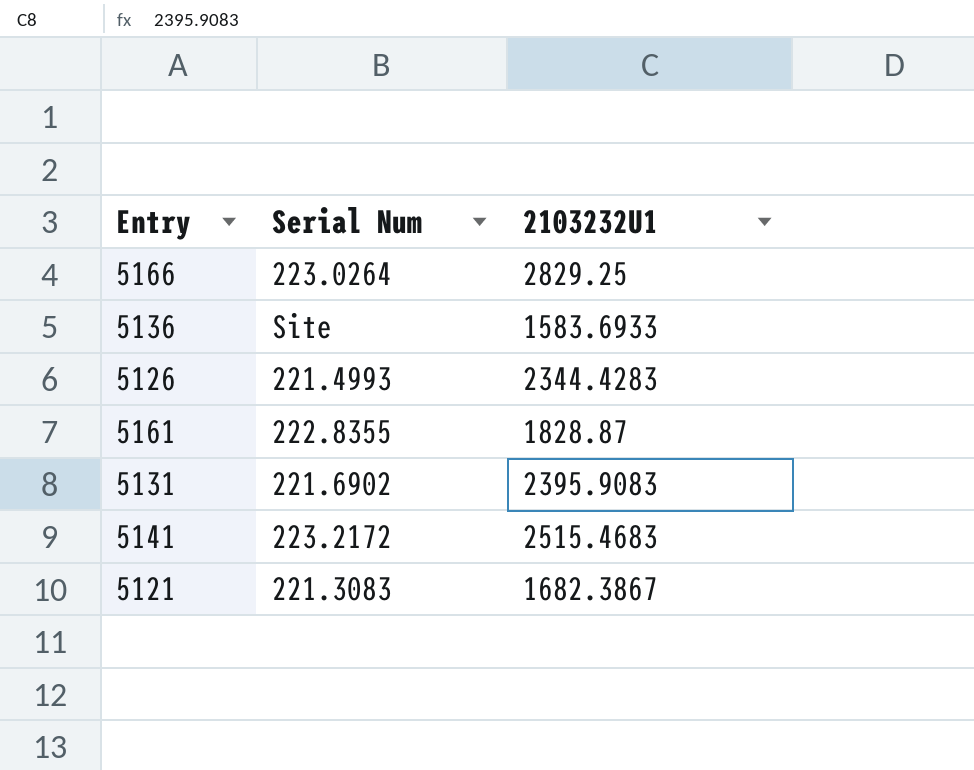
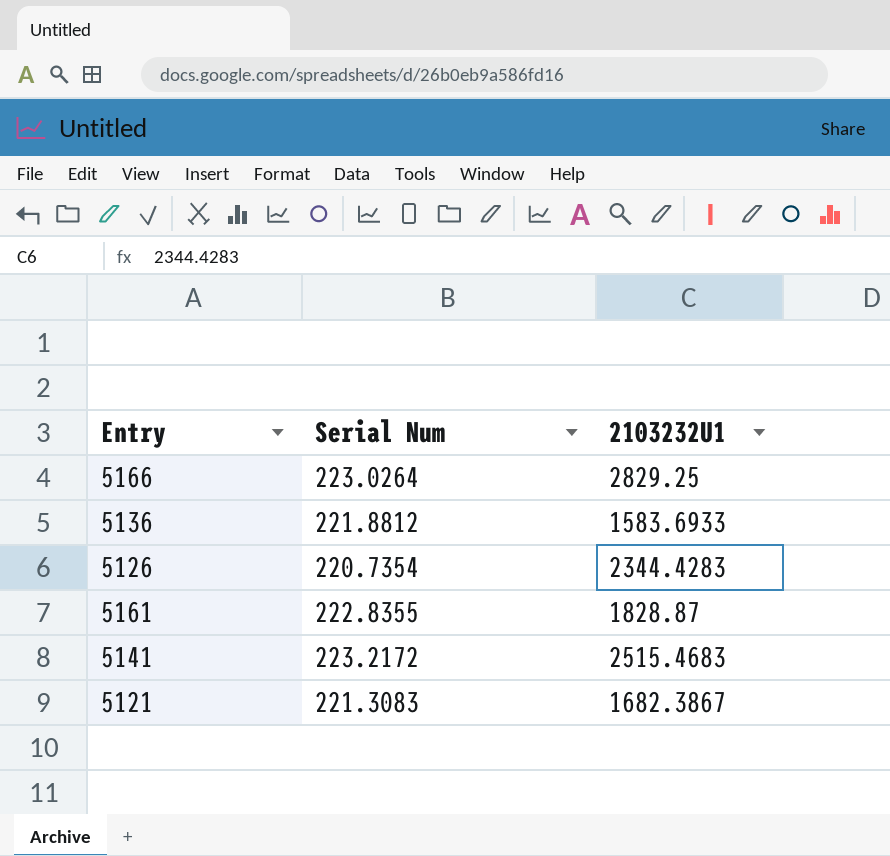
row 5131: 221.6902 | 2395.9083 -> none
5136 | Serial Num: Site -> 221.8812
5126 | Serial Num: 221.4993 -> 220.7354

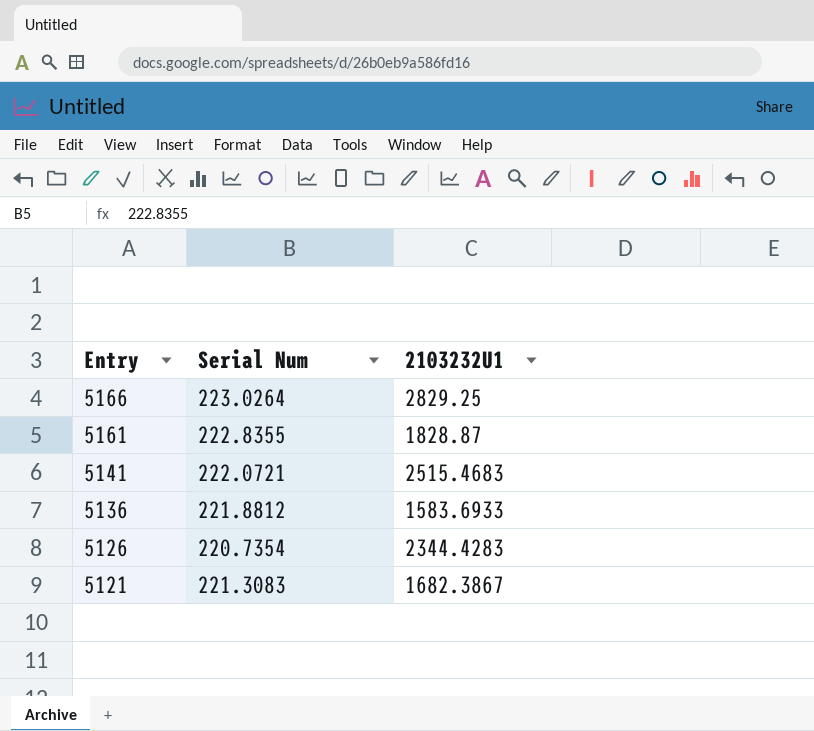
row order: none -> Entry descending
5141 | Serial Num: 223.2172 -> 222.0721

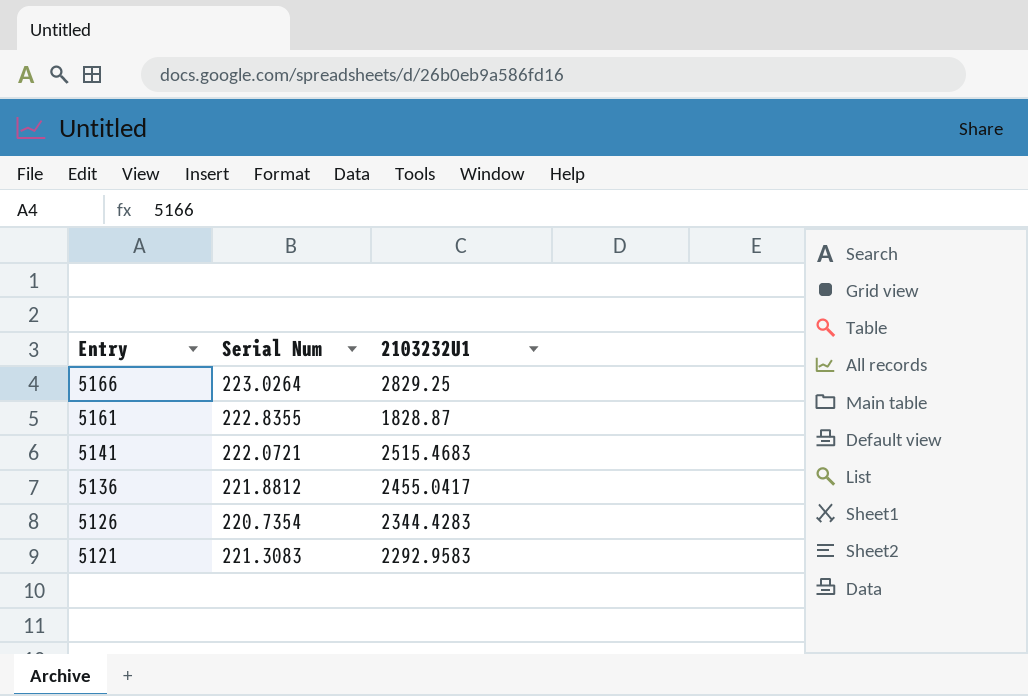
5136 | 2103232U1: 1583.6933 -> 2455.0417
5121 | 2103232U1: 1682.3867 -> 2292.9583

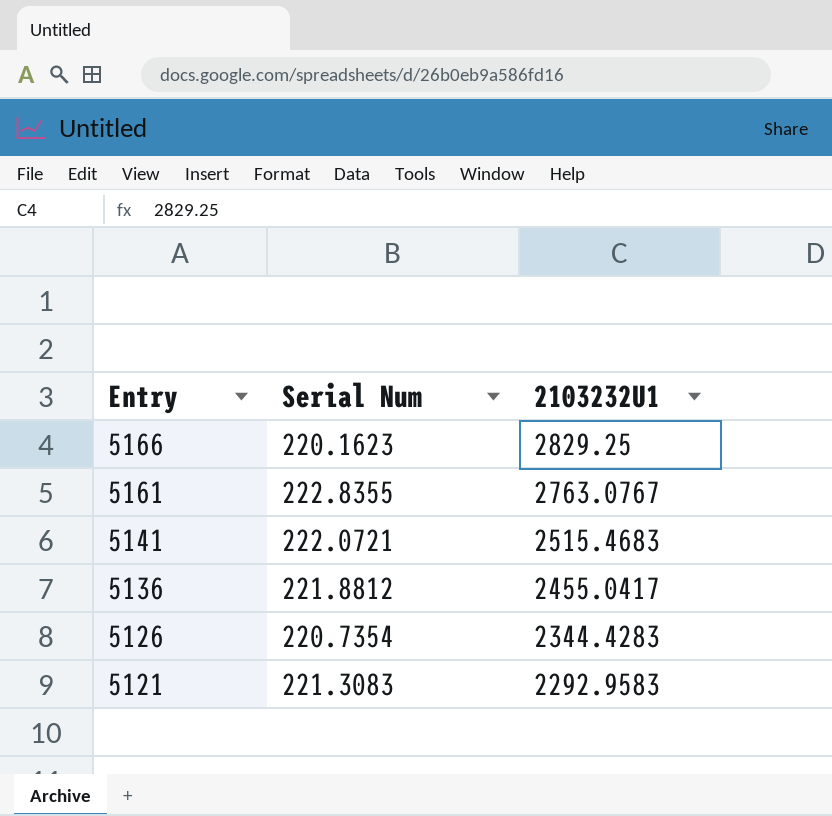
5166 | Serial Num: 223.0264 -> 220.1623
5161 | 2103232U1: 1828.87 -> 2763.0767

